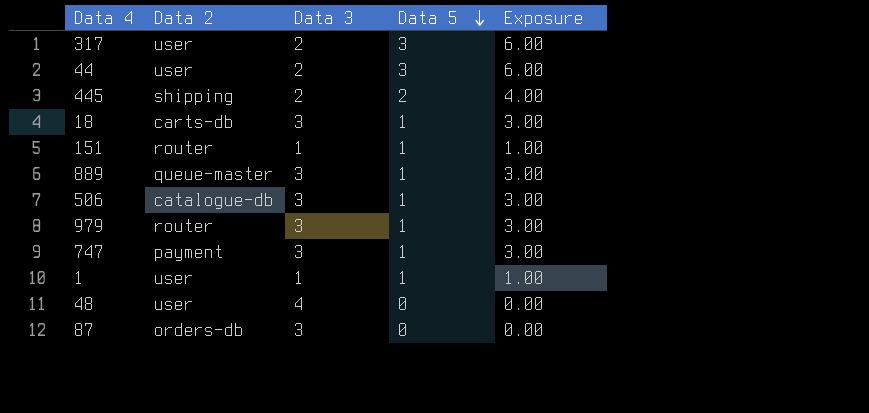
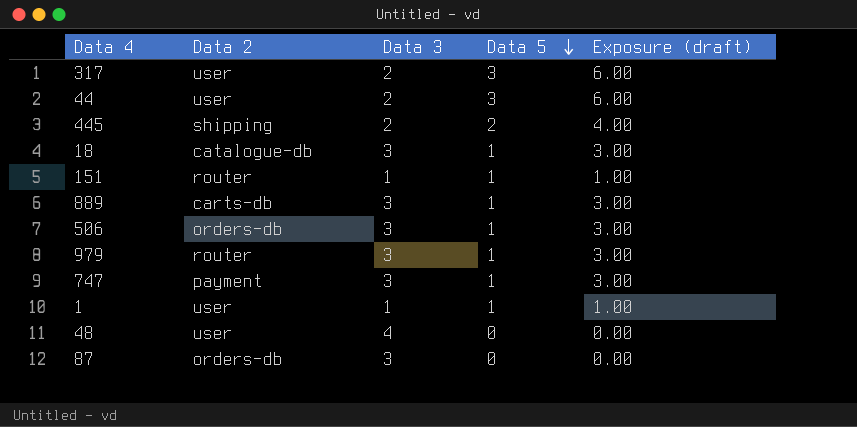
column name: Exposure -> Exposure (draft)
18 | Data 2: carts-db -> catalogue-db
889 | Data 2: queue-master -> carts-db
506 | Data 2: catalogue-db -> orders-db

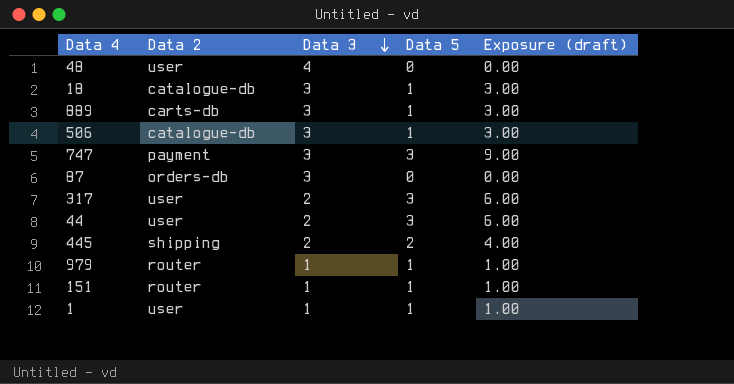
row order: Data 5 descending -> Data 3 descending
506 | Data 2: orders-db -> catalogue-db
747 | Data 5: 1 -> 3
747 | Exposure (draft): 3.00 -> 9.00
979 | Data 3: 3 -> 1
979 | Exposure (draft): 3.00 -> 1.00

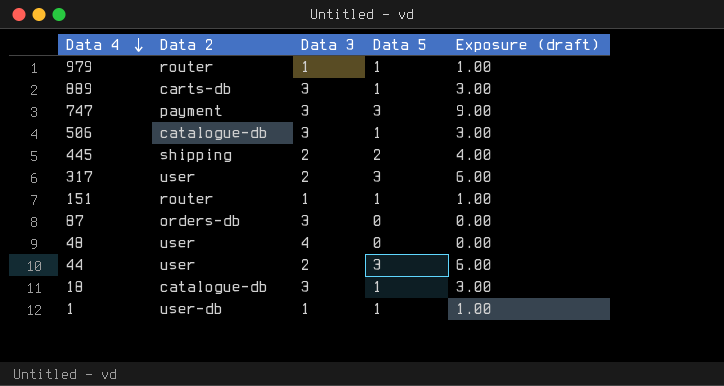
row order: Data 3 descending -> Data 4 descending
1 | Data 2: user -> user-db

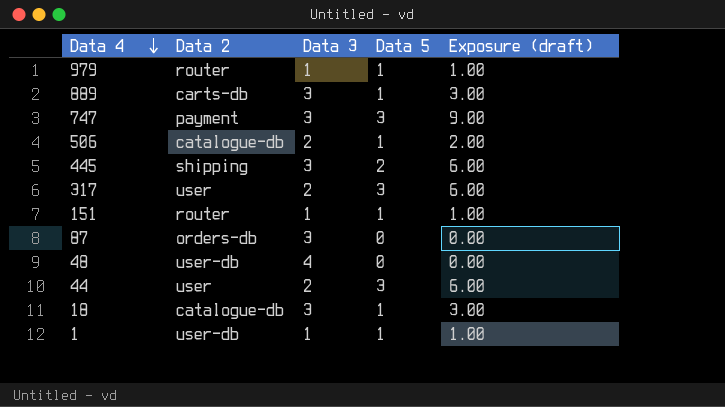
506 | Data 3: 3 -> 2
506 | Exposure (draft): 3.00 -> 2.00
445 | Data 3: 2 -> 3
445 | Exposure (draft): 4.00 -> 6.00
48 | Data 2: user -> user-db

